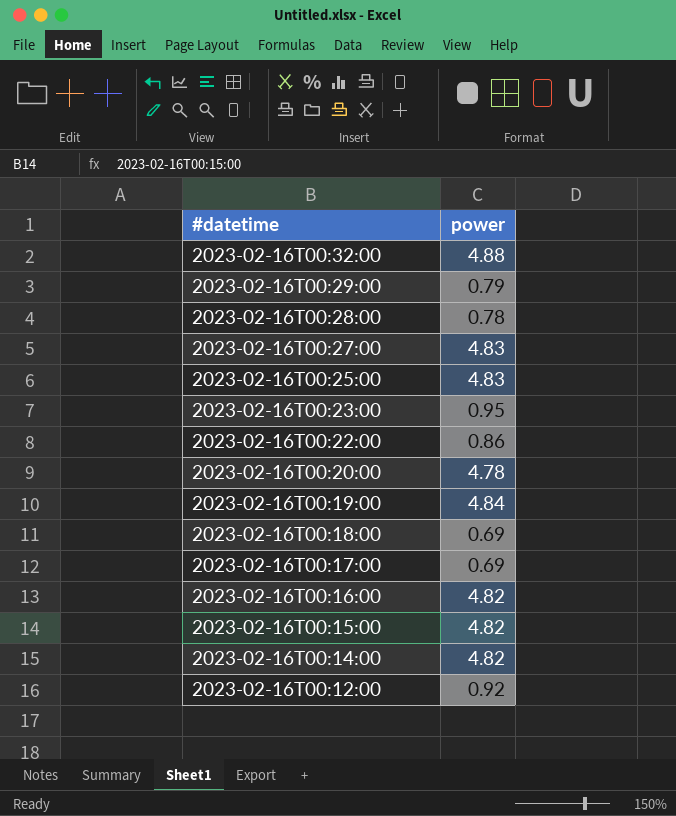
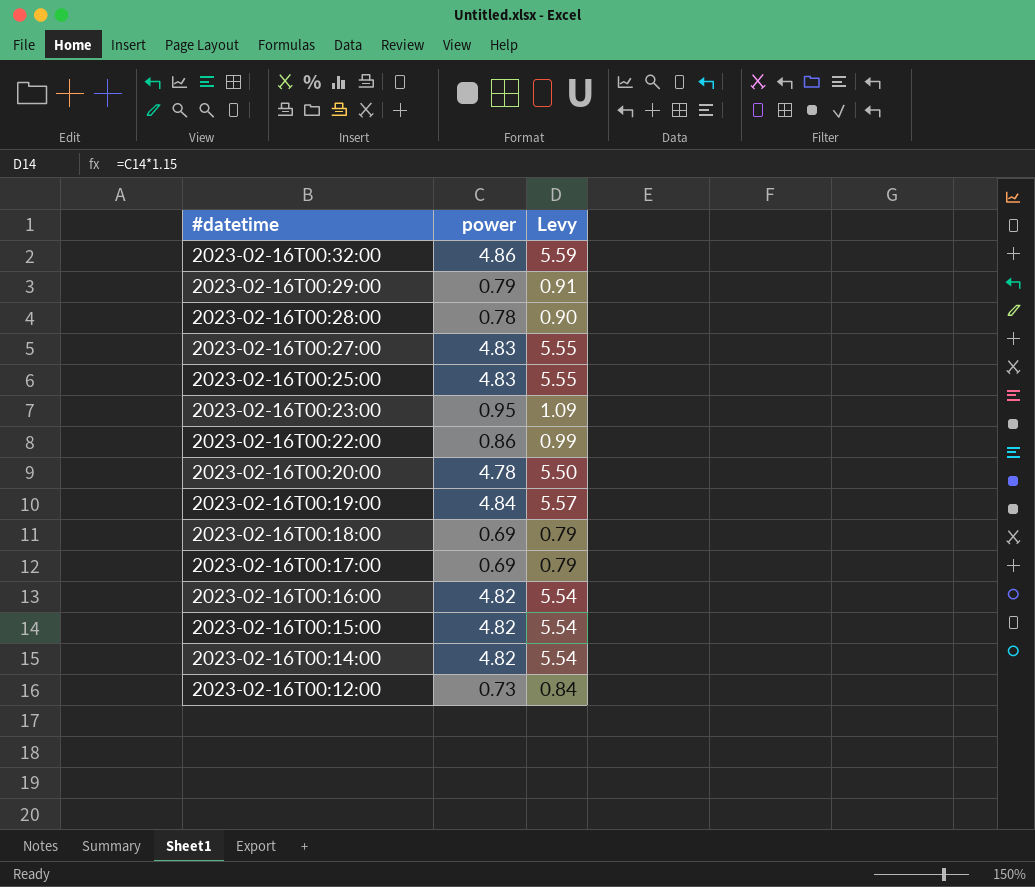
column Levy | formula: none -> [power] * 1.15
2023-02-16T00:32:00 | power: 4.88 -> 4.86
2023-02-16T00:12:00 | power: 0.92 -> 0.73

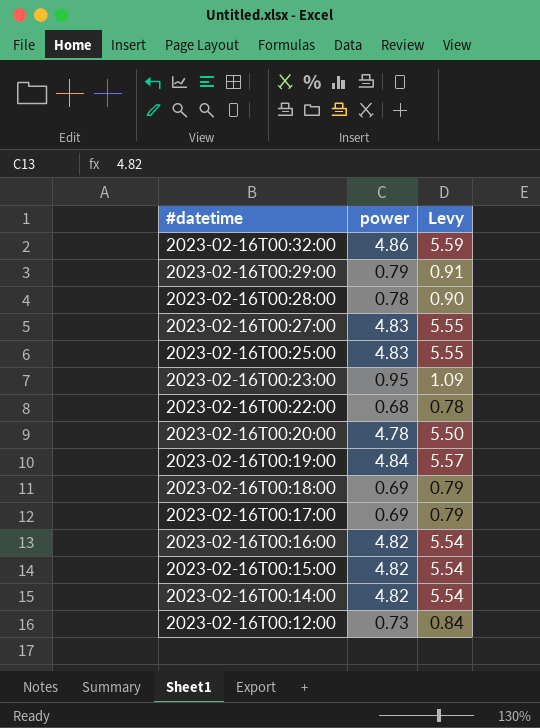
2023-02-16T00:22:00 | power: 0.86 -> 0.68
2023-02-16T00:22:00 | Levy: 0.99 -> 0.78

